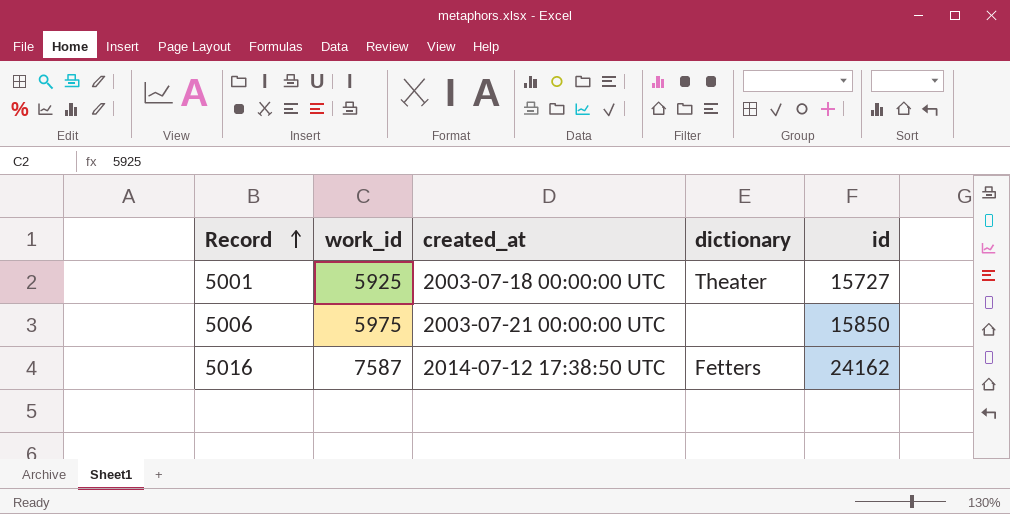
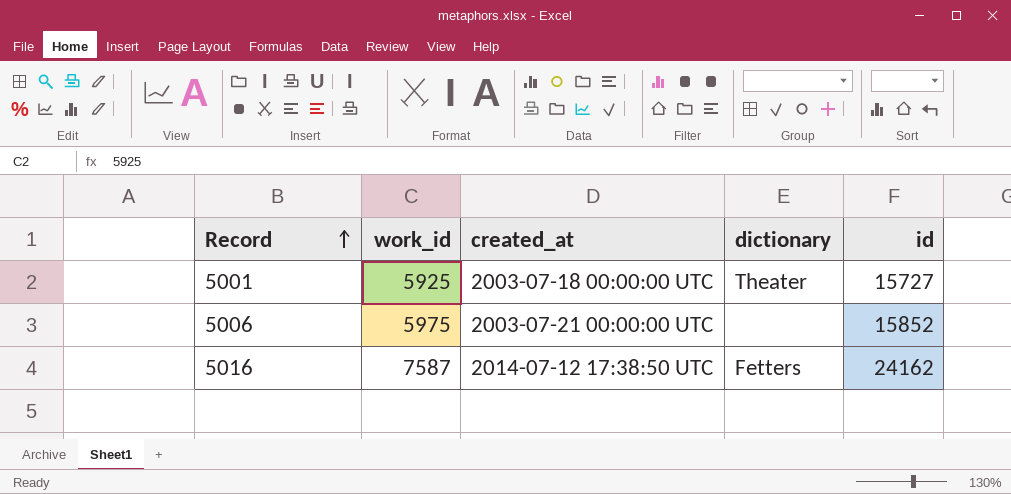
5006 | id: 15850 -> 15852

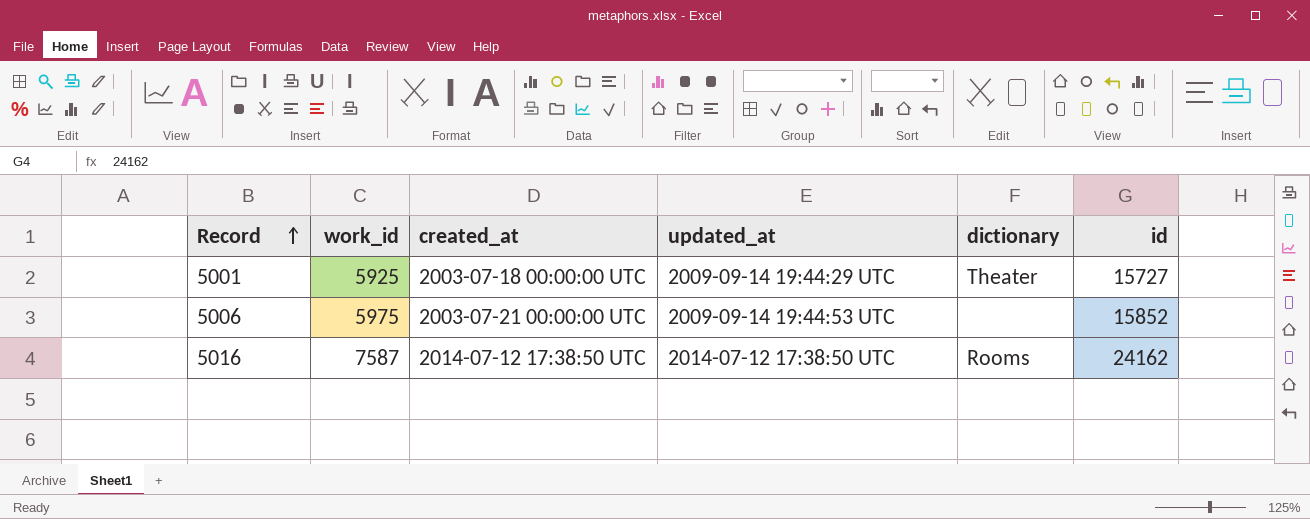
column updated_at | position: none -> 4
5016 | dictionary: Fetters -> Rooms

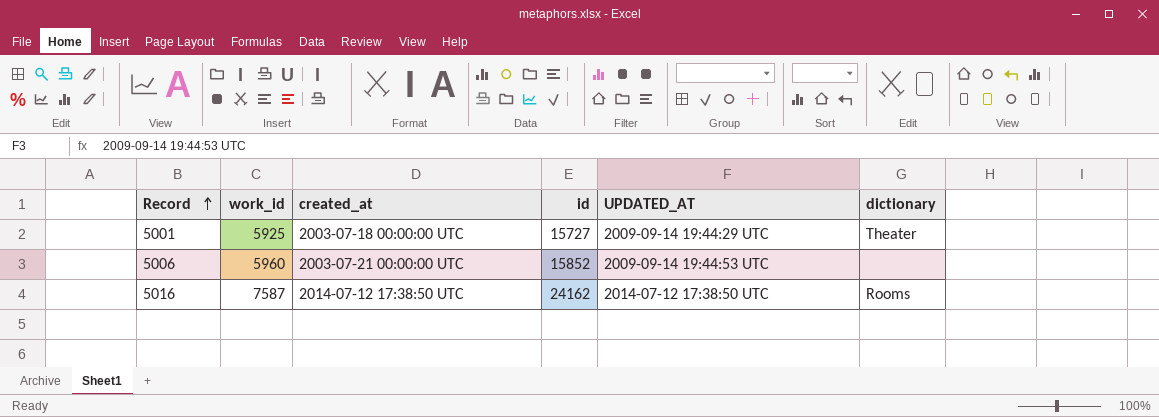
column id | position: 6 -> 4
column name: updated_at -> UPDATED_AT
5006 | work_id: 5975 -> 5960

